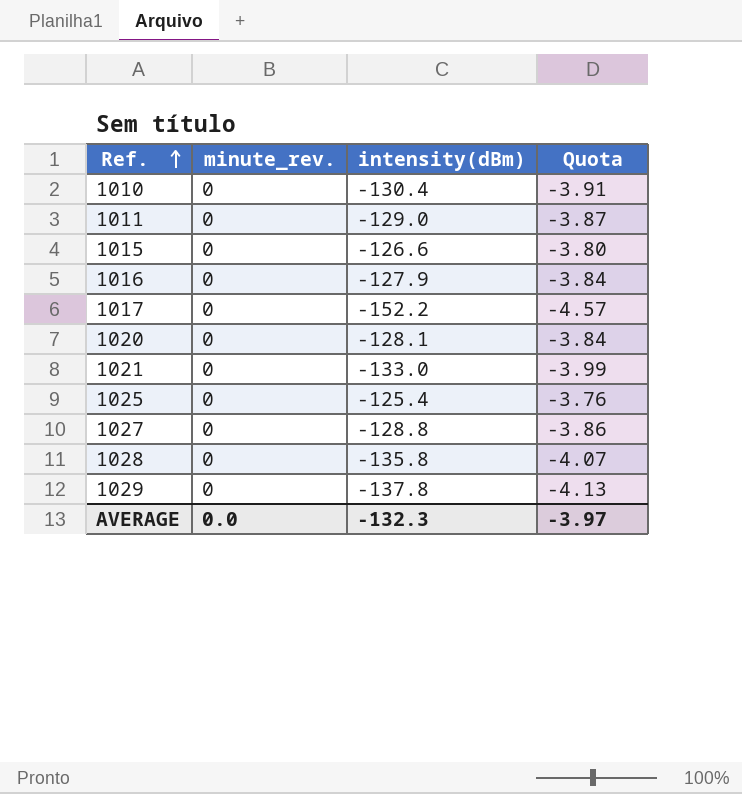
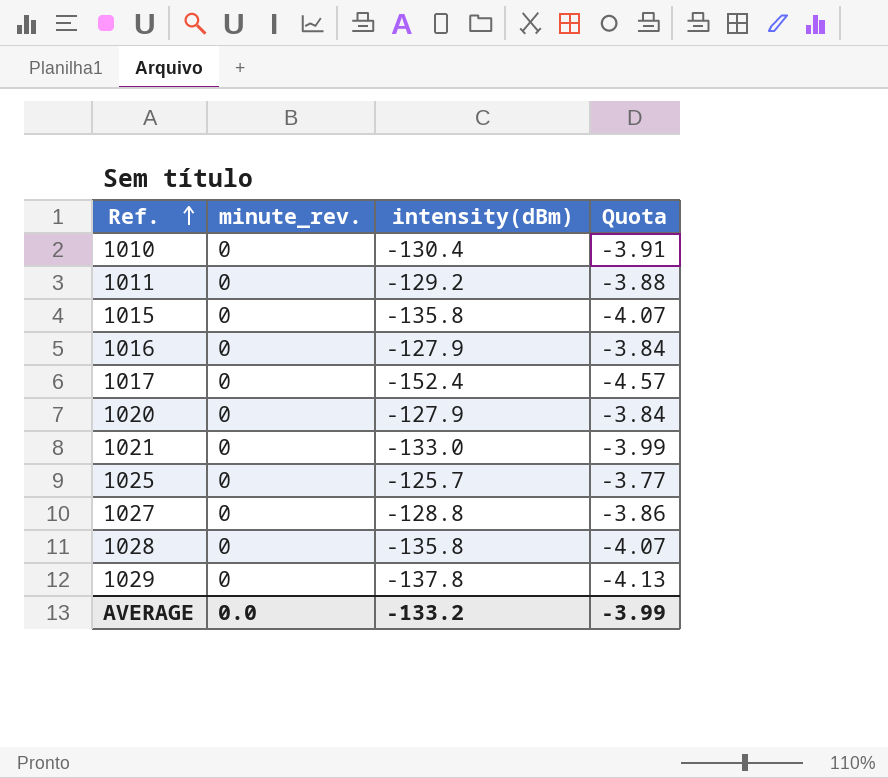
1011 | intensity(dBm): -129.0 -> -129.2
1011 | Quota: -3.87 -> -3.88
1015 | intensity(dBm): -126.6 -> -135.8
1015 | Quota: -3.80 -> -4.07
1017 | intensity(dBm): -152.2 -> -152.4
1020 | intensity(dBm): -128.1 -> -127.9
1025 | intensity(dBm): -125.4 -> -125.7
1025 | Quota: -3.76 -> -3.77
AVERAGE | intensity(dBm): -132.3 -> -133.2
AVERAGE | Quota: -3.97 -> -3.99

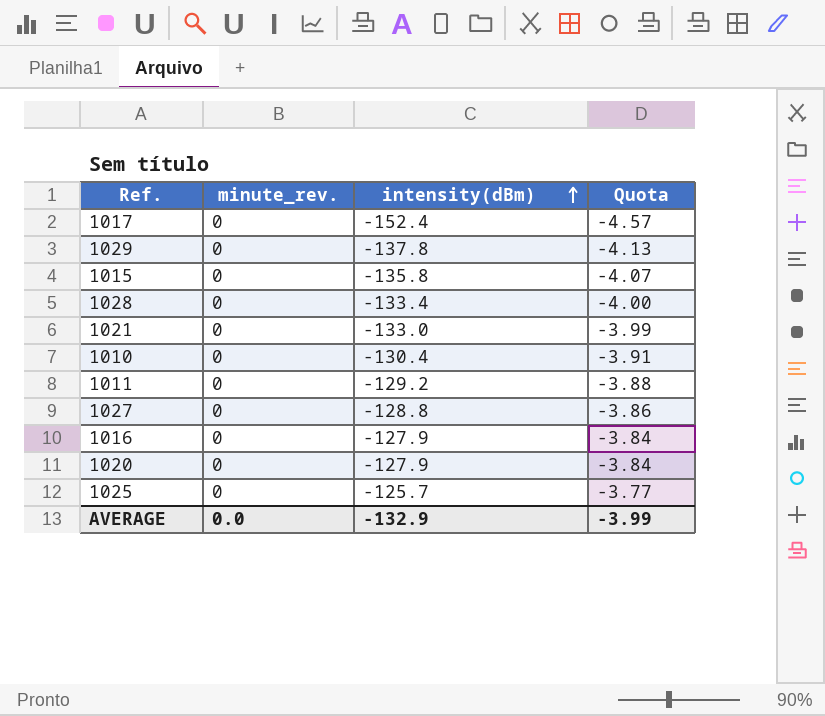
row order: Ref. ascending -> intensity(dBm) ascending
1028 | intensity(dBm): -135.8 -> -133.4
1028 | Quota: -4.07 -> -4.00
AVERAGE | intensity(dBm): -133.2 -> -132.9

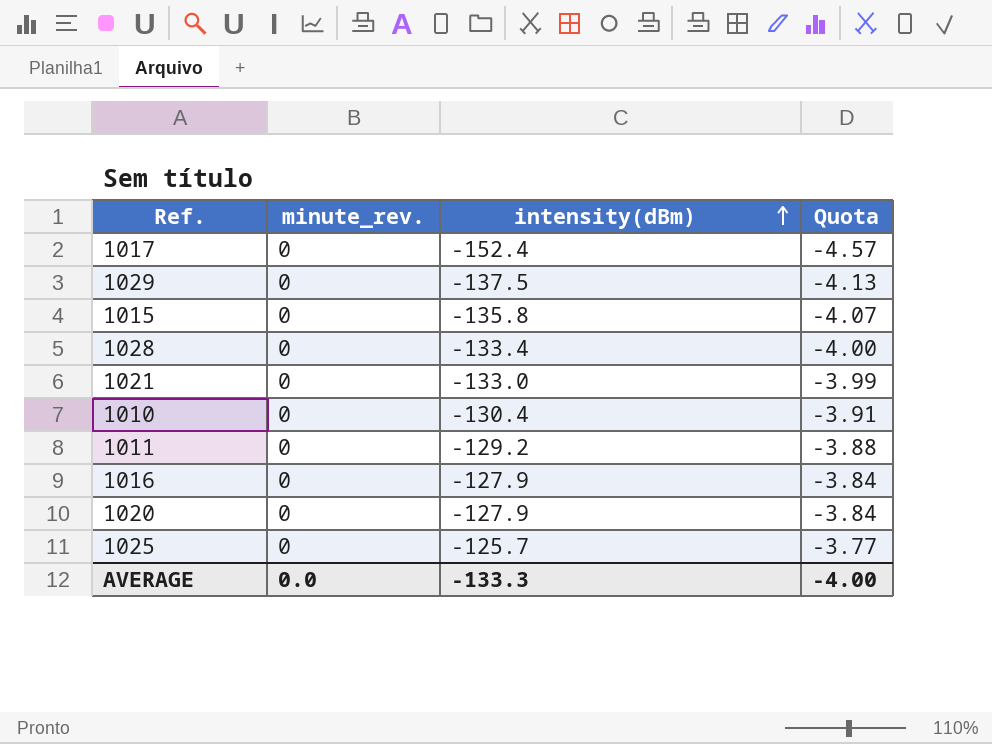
row 1027: 0 | -128.8 | -3.86 -> none
1029 | intensity(dBm): -137.8 -> -137.5
AVERAGE | intensity(dBm): -132.9 -> -133.3
AVERAGE | Quota: -3.99 -> -4.00

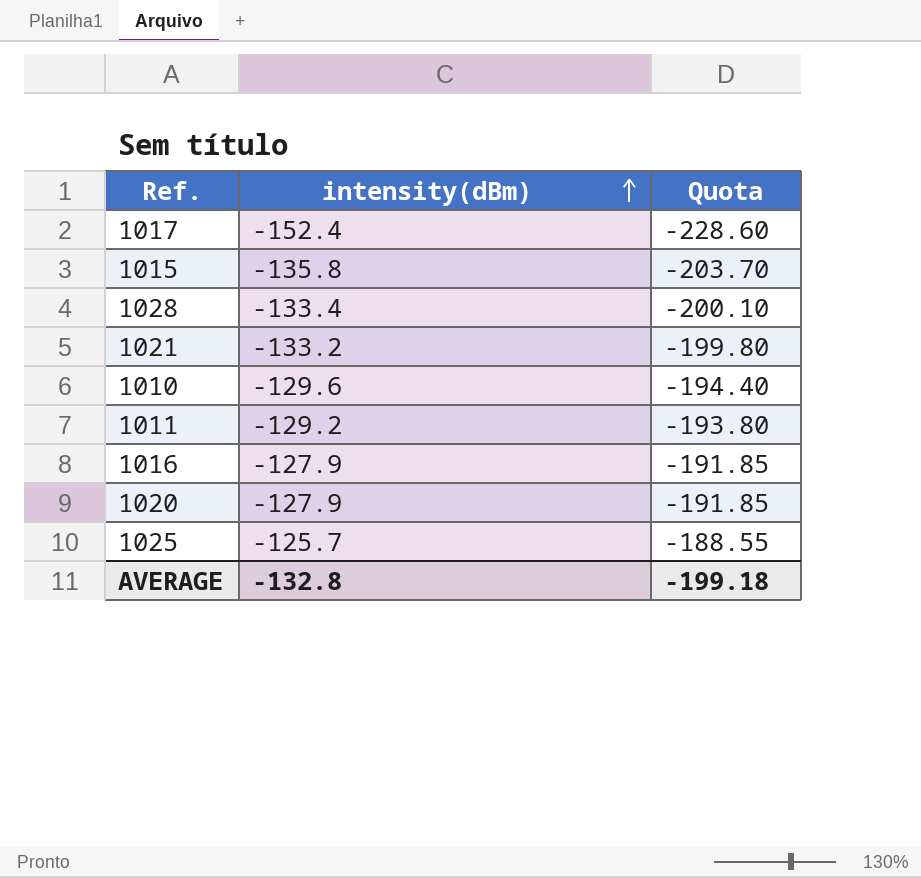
column minute_rev. | position: 2 -> none
column Quota | formula: [intensity(dBm)] * 0.03 -> [intensity(dBm)] * 1.5
row 1029: 0 | -137.5 | -4.13 -> none
1021 | intensity(dBm): -133.0 -> -133.2
1010 | intensity(dBm): -130.4 -> -129.6
AVERAGE | intensity(dBm): -133.3 -> -132.8
AVERAGE | Quota: -4.00 -> -199.18

